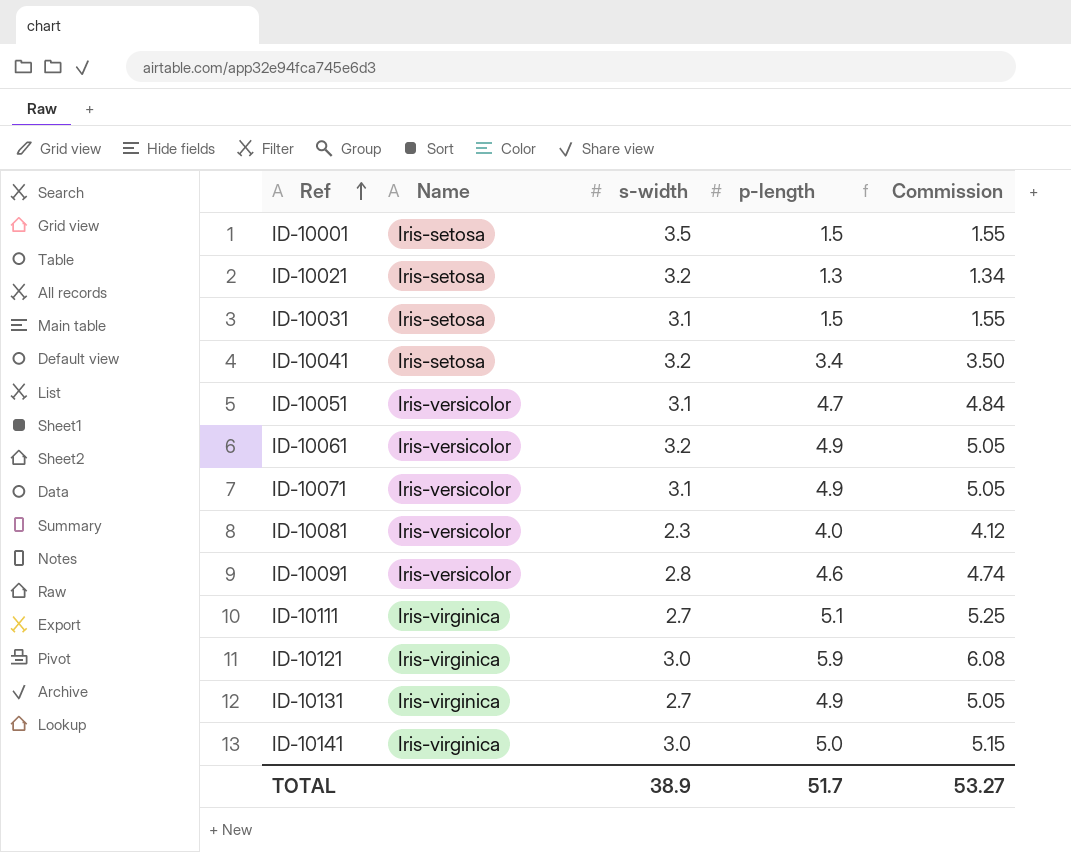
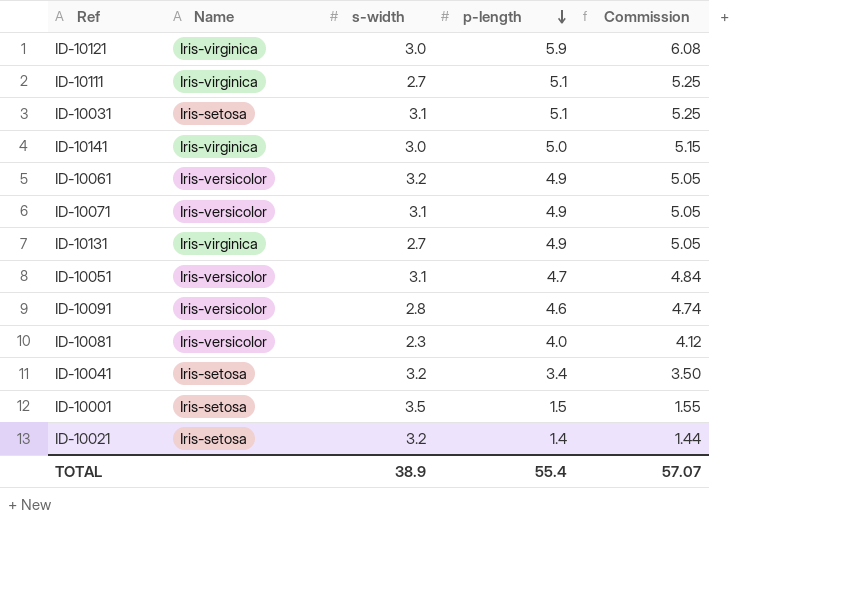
row order: Ref ascending -> p-length descending
ID-10031 | p-length: 1.5 -> 5.1
ID-10031 | Commission: 1.55 -> 5.25
ID-10021 | p-length: 1.3 -> 1.4
ID-10021 | Commission: 1.34 -> 1.44
TOTAL | p-length: 51.7 -> 55.4
TOTAL | Commission: 53.27 -> 57.07

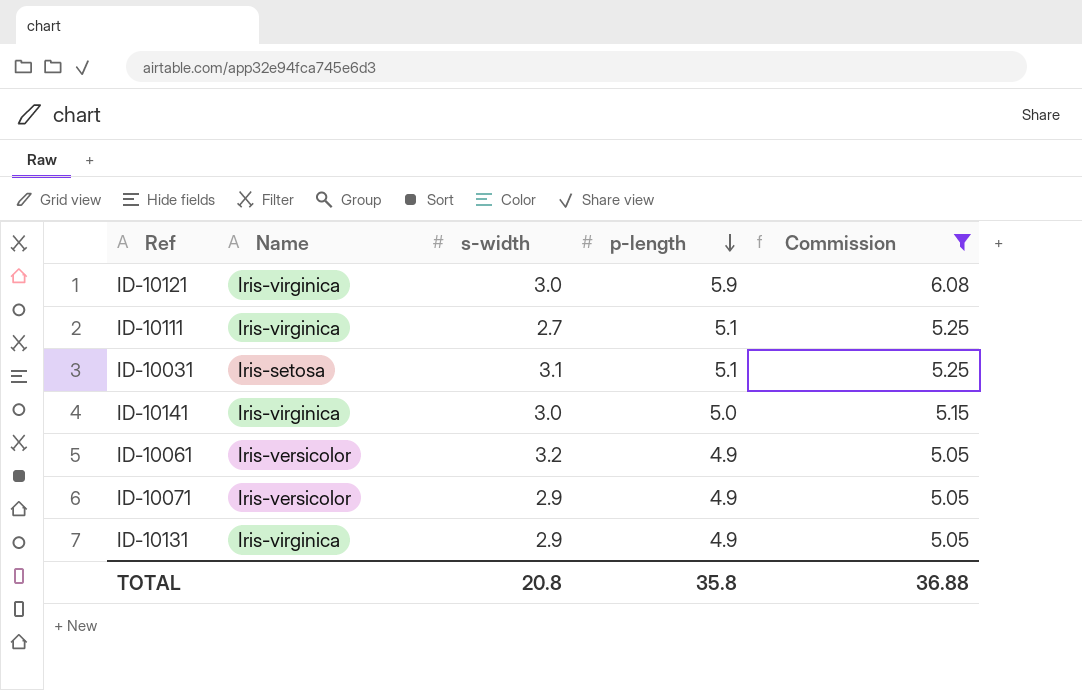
filter: none -> Commission >= 5.05
ID-10071 | s-width: 3.1 -> 2.9
ID-10131 | s-width: 2.7 -> 2.9
TOTAL | s-width: 38.9 -> 20.8
TOTAL | p-length: 55.4 -> 35.8
TOTAL | Commission: 57.07 -> 36.88

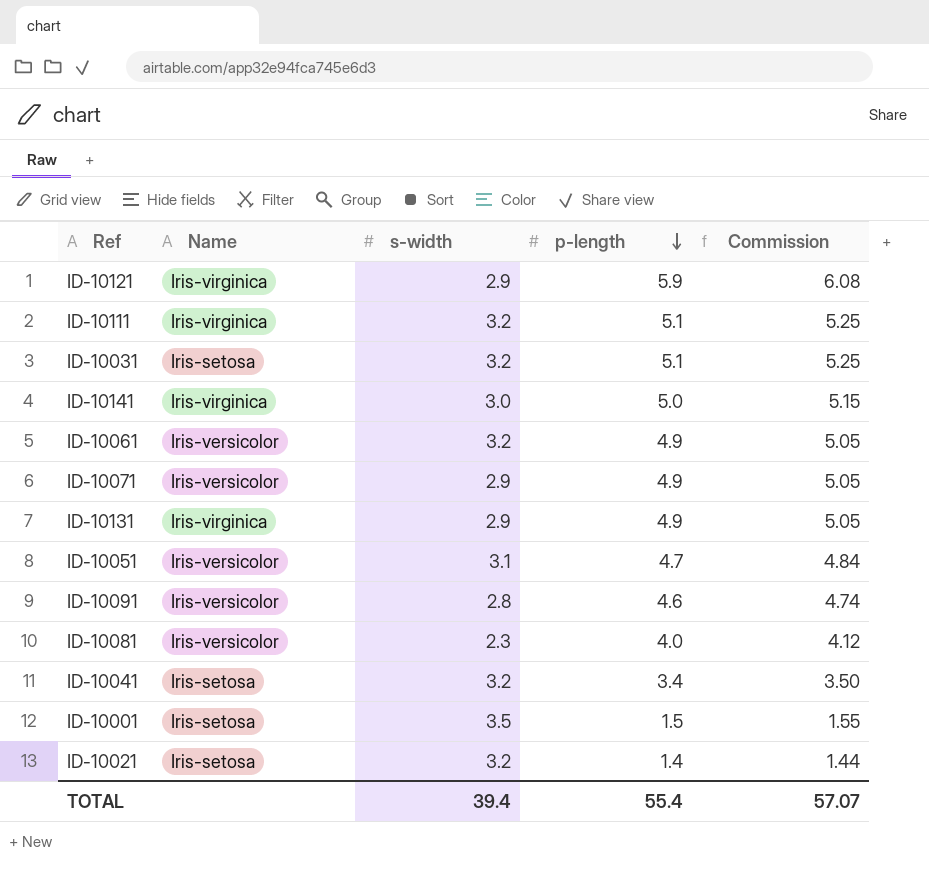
filter: Commission >= 5.05 -> none
ID-10121 | s-width: 3.0 -> 2.9
ID-10111 | s-width: 2.7 -> 3.2
ID-10031 | s-width: 3.1 -> 3.2
TOTAL | s-width: 20.8 -> 39.4
TOTAL | p-length: 35.8 -> 55.4
TOTAL | Commission: 36.88 -> 57.07

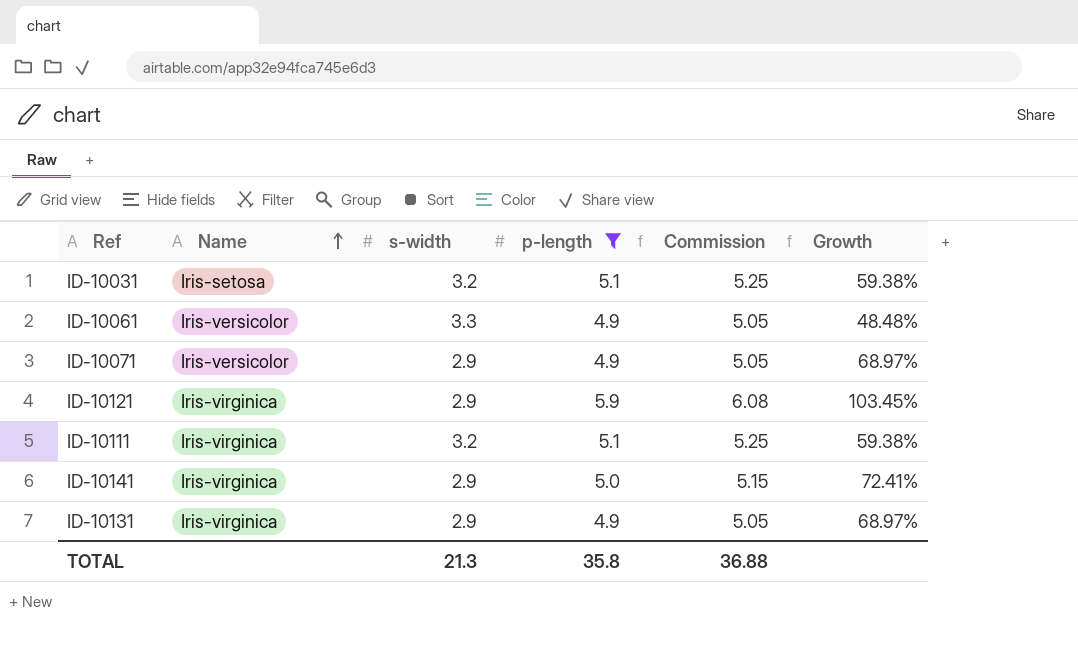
filter: none -> p-length >= 4.9
row order: p-length descending -> Name ascending
column Growth | formula: none -> ([p-length] - [s-width]) / [s-width]
ID-10061 | s-width: 3.2 -> 3.3
ID-10141 | s-width: 3.0 -> 2.9
TOTAL | s-width: 39.4 -> 21.3
TOTAL | p-length: 55.4 -> 35.8
TOTAL | Commission: 57.07 -> 36.88

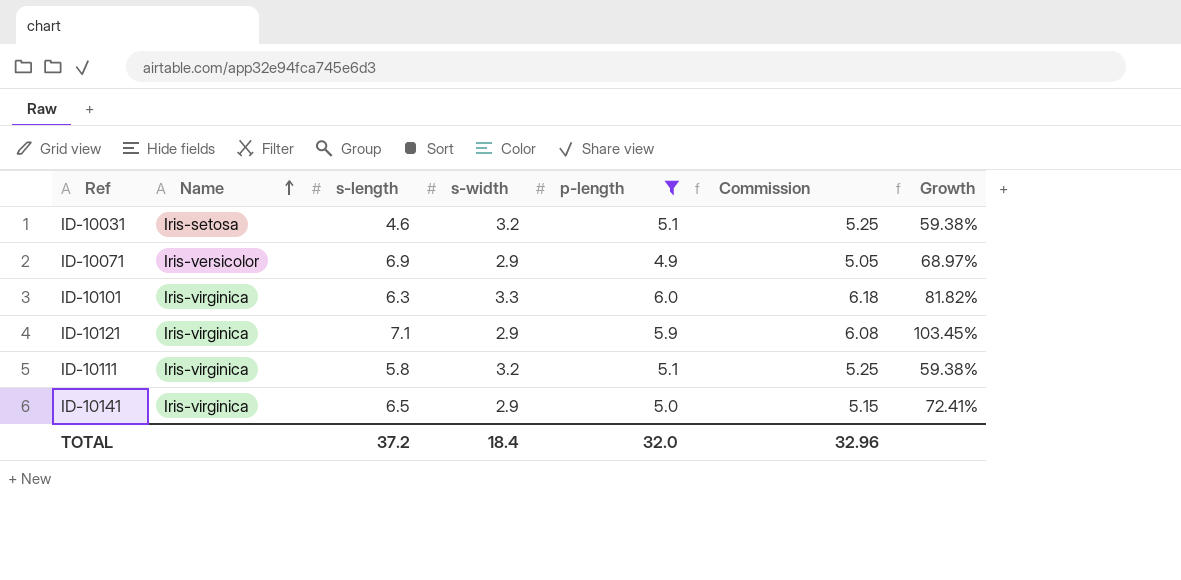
column s-length | position: none -> 3
row ID-10061: Iris-versicolor | 3.3 | 4.9 | 5.05 | 48.48% -> none
row ID-10131: Iris-virginica | 2.9 | 4.9 | 5.05 | 68.97% -> none
row ID-10101: none -> Iris-virginica | 6.3 | 3.3 | 6.0 | 6.18 | 81.82%
TOTAL | s-width: 21.3 -> 18.4
TOTAL | p-length: 35.8 -> 32.0
TOTAL | Commission: 36.88 -> 32.96

